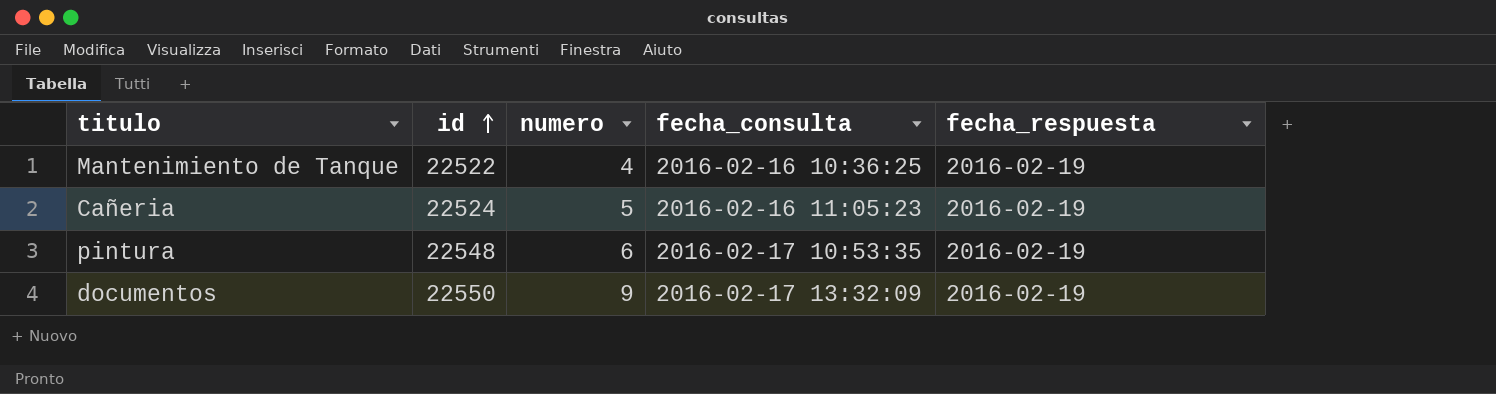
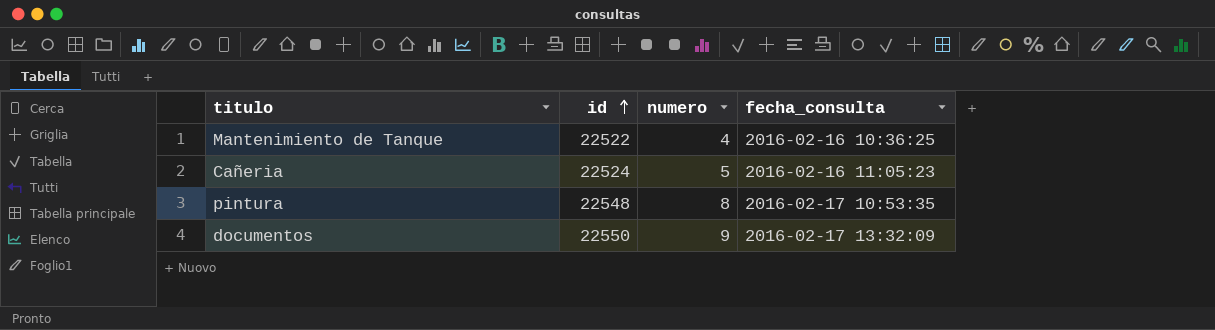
column fecha_respuesta | position: 5 -> none
pintura | numero: 6 -> 8

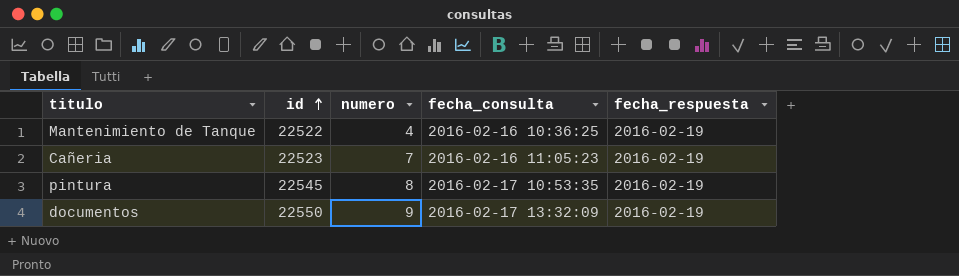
column fecha_respuesta | position: none -> 5
Cañeria | id: 22524 -> 22523
Cañeria | numero: 5 -> 7
pintura | id: 22548 -> 22545

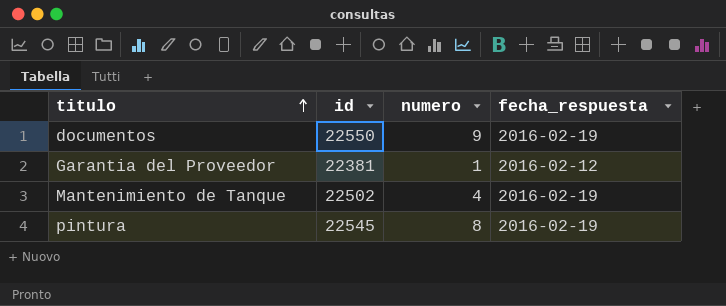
row order: id ascending -> titulo ascending
column fecha_consulta | position: 4 -> none
row Cañeria: 22523 | 7 | 2016-02-16 11:05:23 | 2016-02-19 -> none
row Garantia del Proveedor: none -> 22381 | 1 | 2016-02-12
Mantenimiento de Tanque | id: 22522 -> 22502

